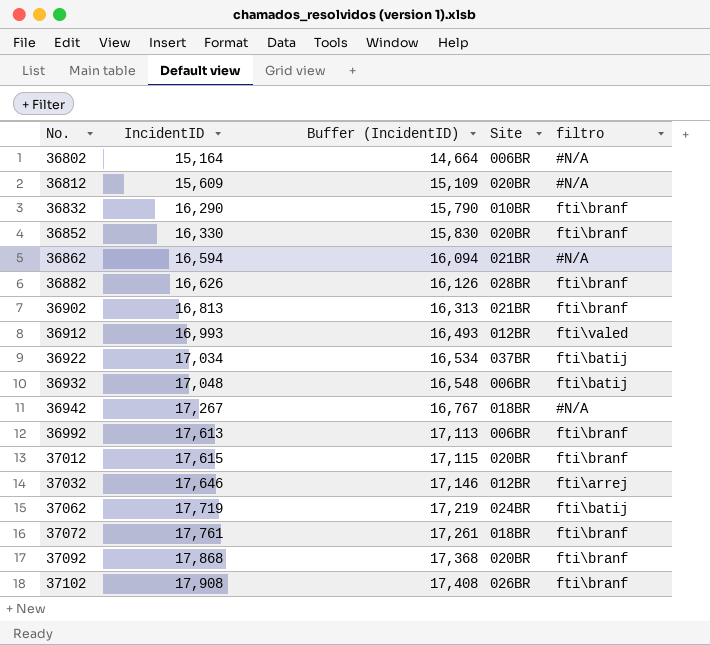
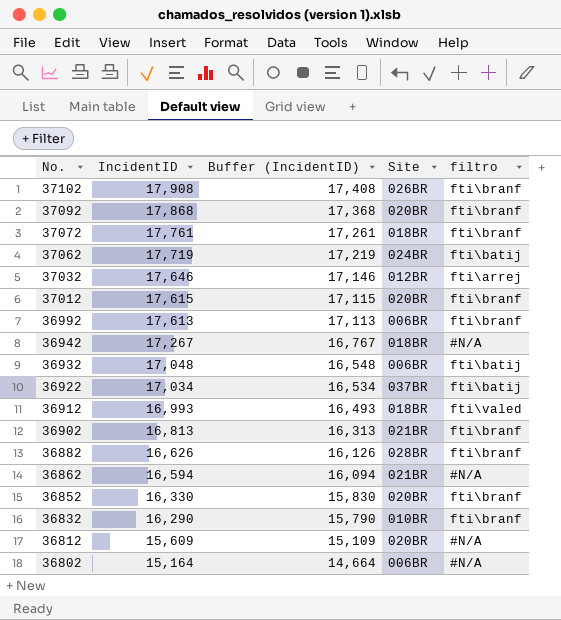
row order: No. ascending -> No. descending
36912 | Site: 012BR -> 018BR

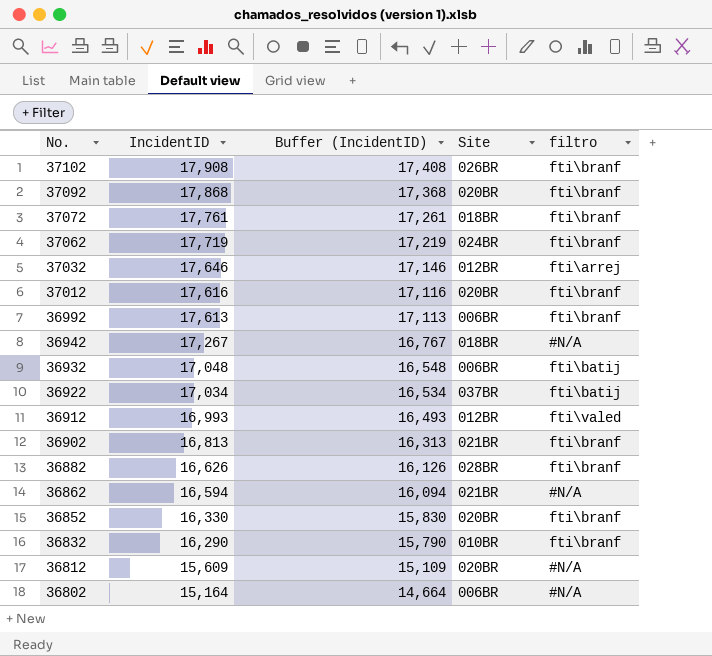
37062 | filtro: fti\batij -> fti\branf
37012 | IncidentID: 17,615 -> 17,616
37012 | Buffer (IncidentID): 17,115 -> 17,116
36912 | Site: 018BR -> 012BR

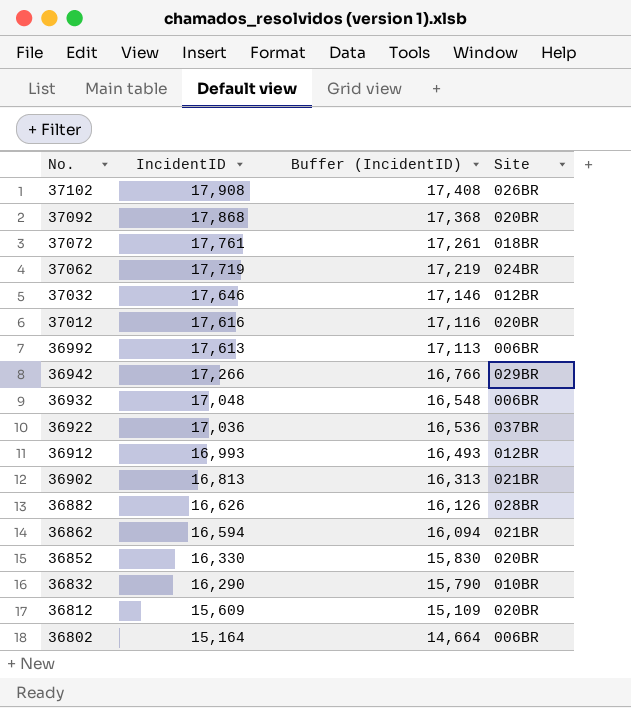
column filtro | position: 5 -> none
36942 | IncidentID: 17,267 -> 17,266
36942 | Buffer (IncidentID): 16,767 -> 16,766
36942 | Site: 018BR -> 029BR
36922 | IncidentID: 17,034 -> 17,036
36922 | Buffer (IncidentID): 16,534 -> 16,536

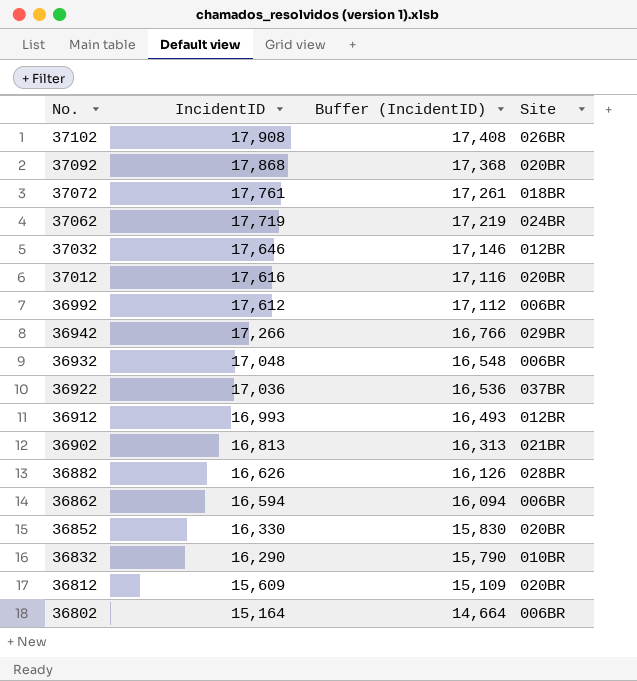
36992 | IncidentID: 17,613 -> 17,612
36992 | Buffer (IncidentID): 17,113 -> 17,112
36862 | Site: 021BR -> 006BR

